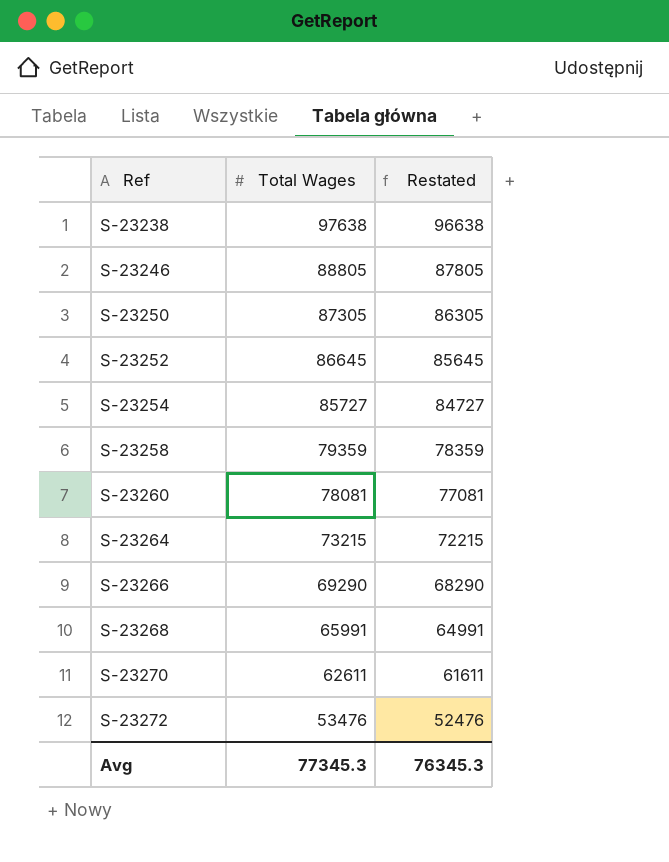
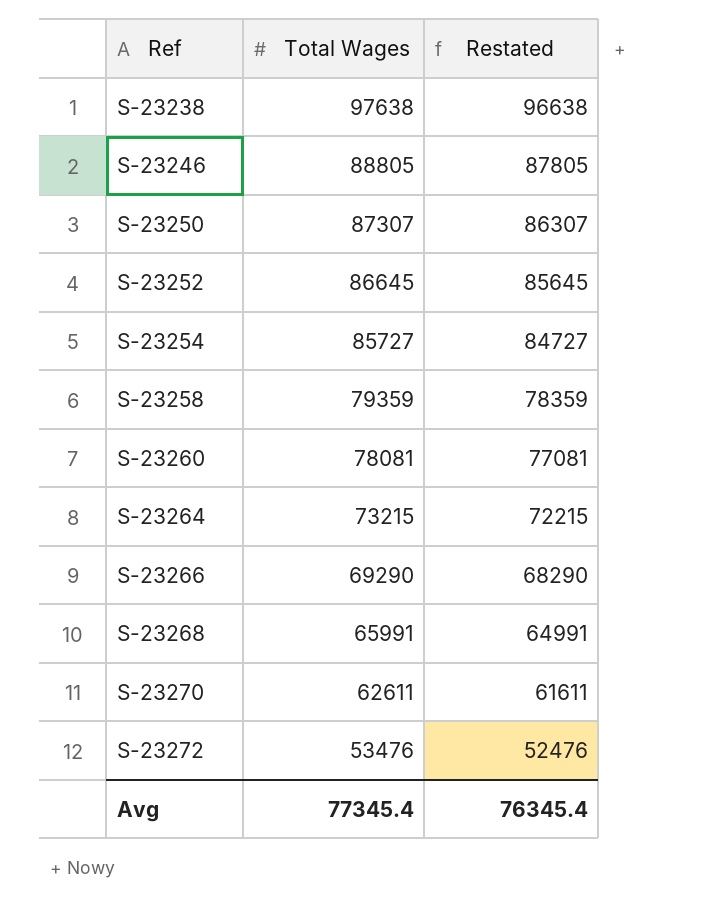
S-23250 | Total Wages: 87305 -> 87307
S-23250 | Restated: 86305 -> 86307
Avg | Total Wages: 77345.3 -> 77345.4
Avg | Restated: 76345.3 -> 76345.4

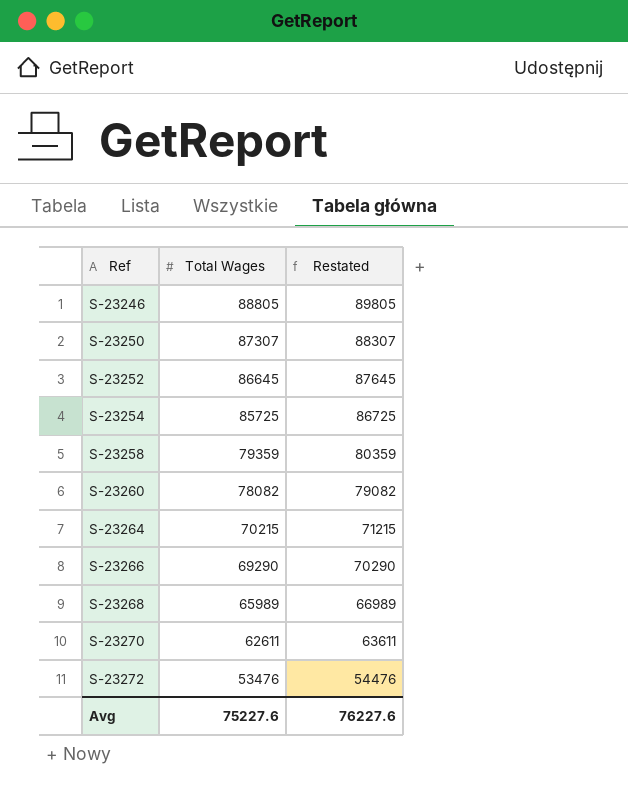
column Restated | formula: [Total Wages] - 1000 -> [Total Wages] + 1000
row S-23238: 97638 | 96638 -> none
S-23254 | Total Wages: 85727 -> 85725
S-23260 | Total Wages: 78081 -> 78082
S-23264 | Total Wages: 73215 -> 70215
S-23268 | Total Wages: 65991 -> 65989
Avg | Total Wages: 77345.4 -> 75227.6
Avg | Restated: 76345.4 -> 76227.6

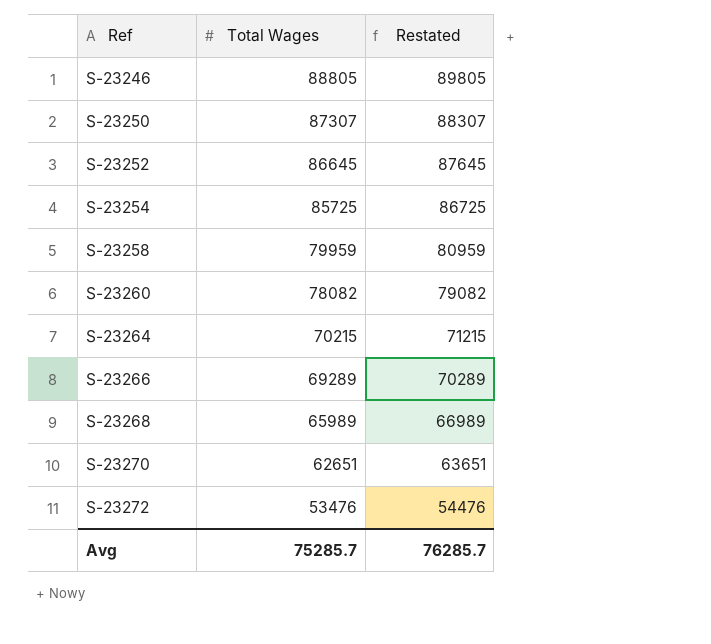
S-23258 | Total Wages: 79359 -> 79959
S-23258 | Restated: 80359 -> 80959
S-23266 | Total Wages: 69290 -> 69289
S-23266 | Restated: 70290 -> 70289
S-23270 | Total Wages: 62611 -> 62651
S-23270 | Restated: 63611 -> 63651
Avg | Total Wages: 75227.6 -> 75285.7
Avg | Restated: 76227.6 -> 76285.7

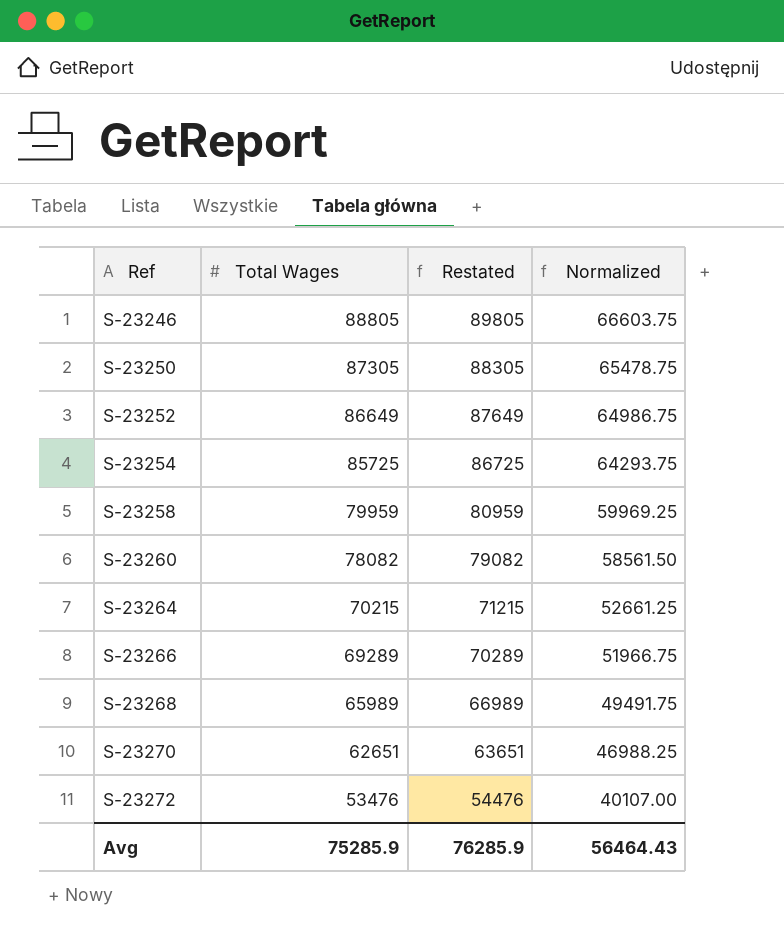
column Normalized | formula: none -> [Total Wages] * 0.75
S-23250 | Total Wages: 87307 -> 87305
S-23250 | Restated: 88307 -> 88305
S-23252 | Total Wages: 86645 -> 86649
S-23252 | Restated: 87645 -> 87649
Avg | Total Wages: 75285.7 -> 75285.9
Avg | Restated: 76285.7 -> 76285.9

